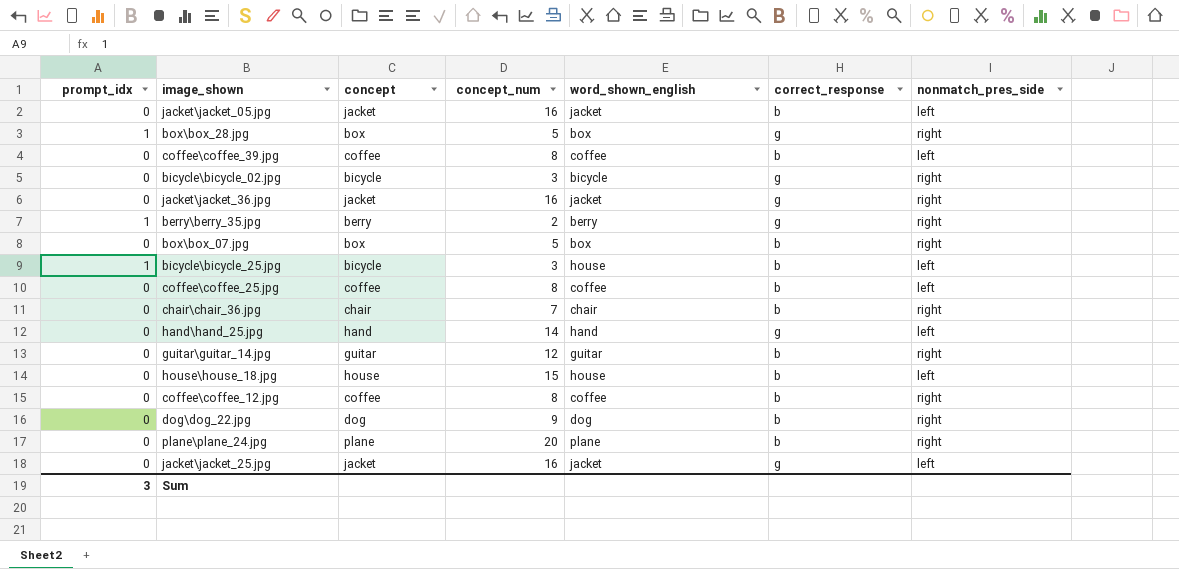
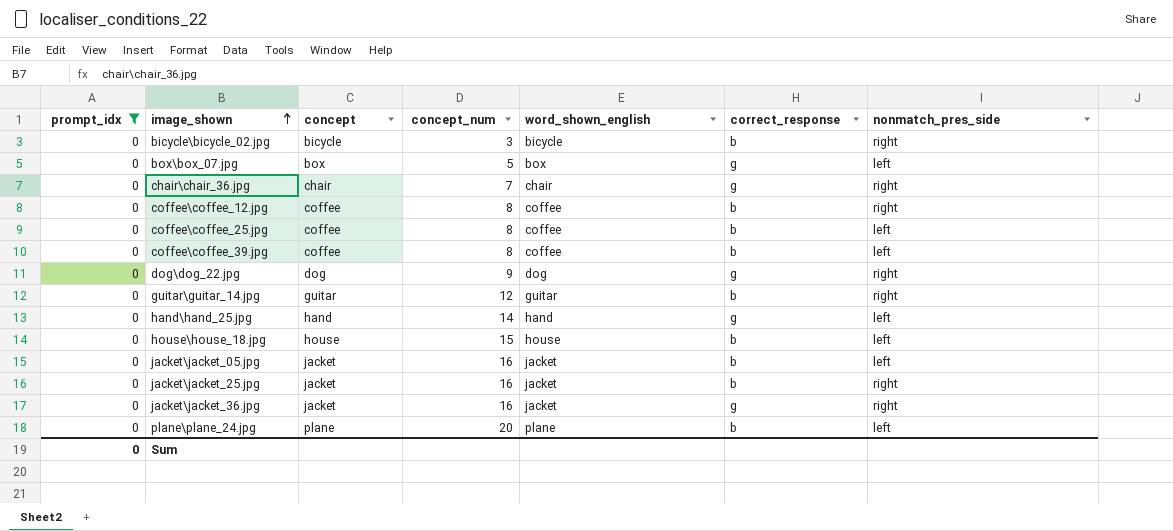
filter: none -> prompt_idx = 0
row order: none -> image_shown ascending
bicycle\bicycle_02.jpg | correct_response: g -> b
box\box_07.jpg | correct_response: b -> g
box\box_07.jpg | nonmatch_pres_side: right -> left
chair\chair_36.jpg | correct_response: b -> g
dog\dog_22.jpg | correct_response: b -> g
jacket\jacket_25.jpg | correct_response: g -> b
jacket\jacket_25.jpg | nonmatch_pres_side: left -> right
plane\plane_24.jpg | nonmatch_pres_side: right -> left
Sum | prompt_idx: 3 -> 0

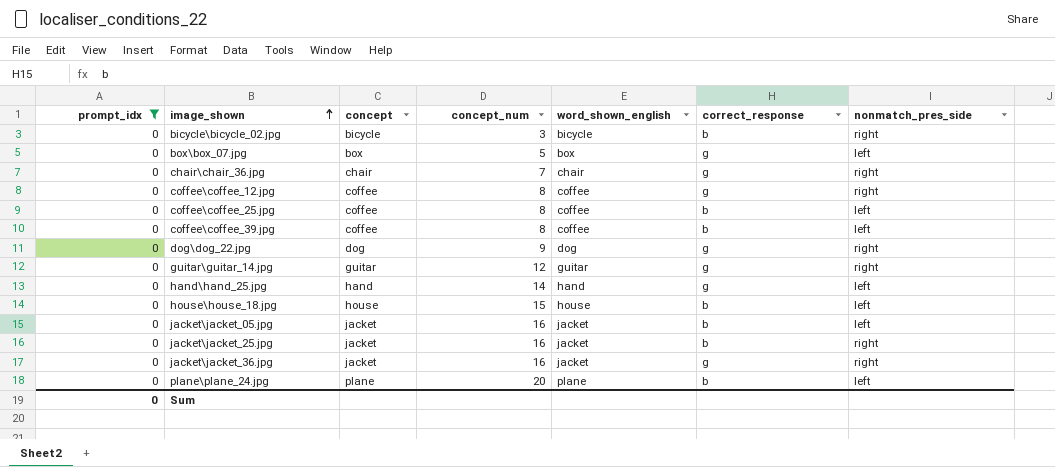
coffee\coffee_12.jpg | correct_response: b -> g
guitar\guitar_14.jpg | correct_response: b -> g

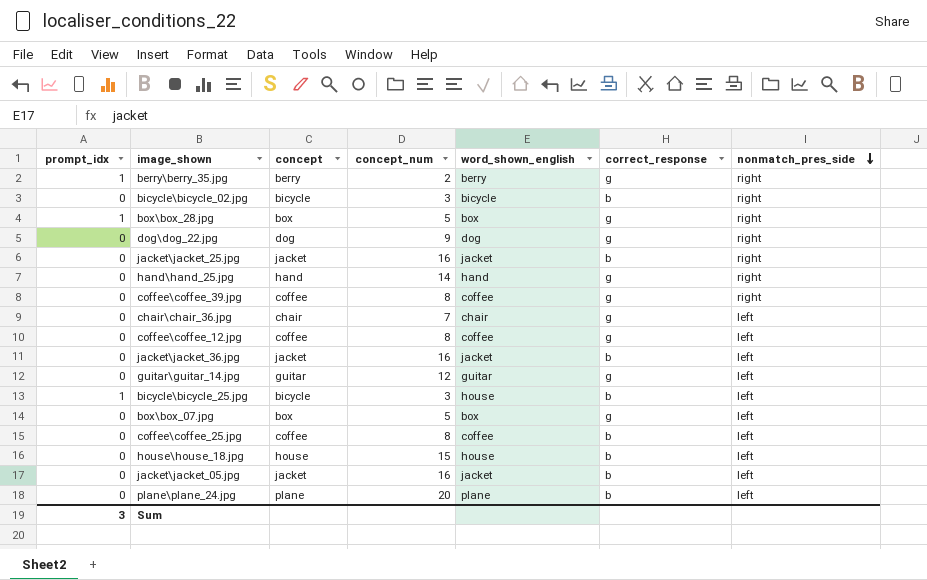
filter: prompt_idx = 0 -> none
row order: image_shown ascending -> nonmatch_pres_side descending
hand\hand_25.jpg | nonmatch_pres_side: left -> right
coffee\coffee_39.jpg | correct_response: b -> g
coffee\coffee_39.jpg | nonmatch_pres_side: left -> right
chair\chair_36.jpg | nonmatch_pres_side: right -> left
coffee\coffee_12.jpg | nonmatch_pres_side: right -> left
jacket\jacket_36.jpg | correct_response: g -> b
jacket\jacket_36.jpg | nonmatch_pres_side: right -> left
guitar\guitar_14.jpg | nonmatch_pres_side: right -> left
Sum | prompt_idx: 0 -> 3

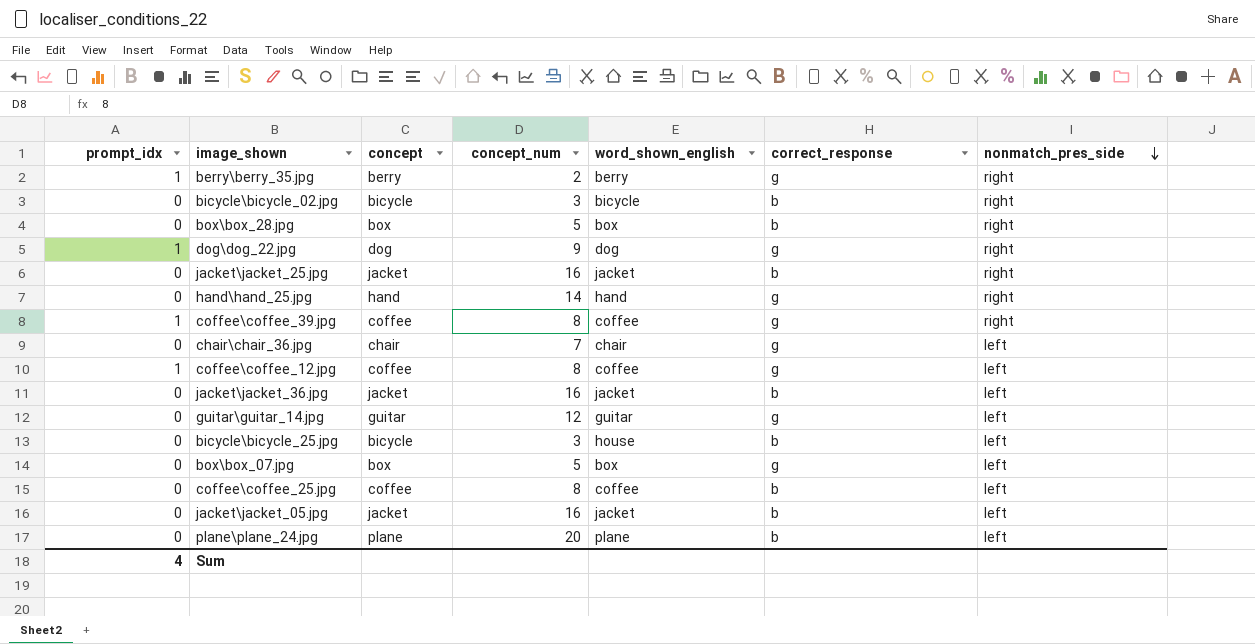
row house\house_18.jpg: 0 | house | 15 | house | b | left -> none
box\box_28.jpg | prompt_idx: 1 -> 0
box\box_28.jpg | correct_response: g -> b
dog\dog_22.jpg | prompt_idx: 0 -> 1
coffee\coffee_39.jpg | prompt_idx: 0 -> 1
coffee\coffee_12.jpg | prompt_idx: 0 -> 1
bicycle\bicycle_25.jpg | prompt_idx: 1 -> 0
Sum | prompt_idx: 3 -> 4

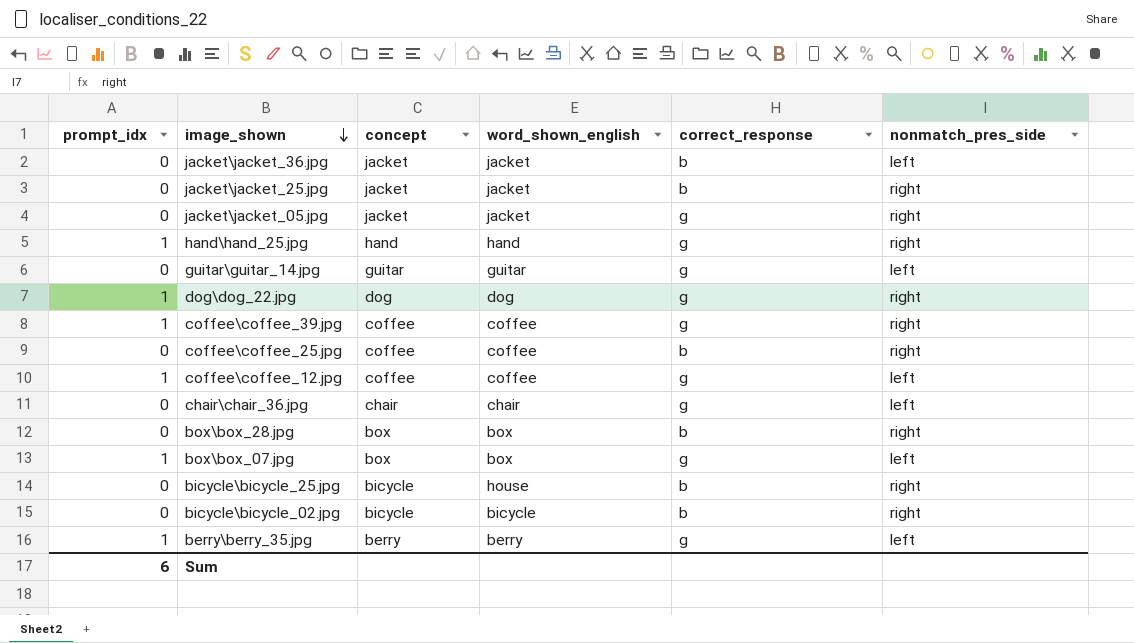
row order: nonmatch_pres_side descending -> image_shown descending
column concept_num | position: 4 -> none
row plane\plane_24.jpg: 0 | plane | 20 | plane | b | left -> none
jacket\jacket_05.jpg | correct_response: b -> g
jacket\jacket_05.jpg | nonmatch_pres_side: left -> right
hand\hand_25.jpg | prompt_idx: 0 -> 1
coffee\coffee_25.jpg | nonmatch_pres_side: left -> right
box\box_07.jpg | prompt_idx: 0 -> 1
bicycle\bicycle_25.jpg | nonmatch_pres_side: left -> right
berry\berry_35.jpg | nonmatch_pres_side: right -> left
Sum | prompt_idx: 4 -> 6

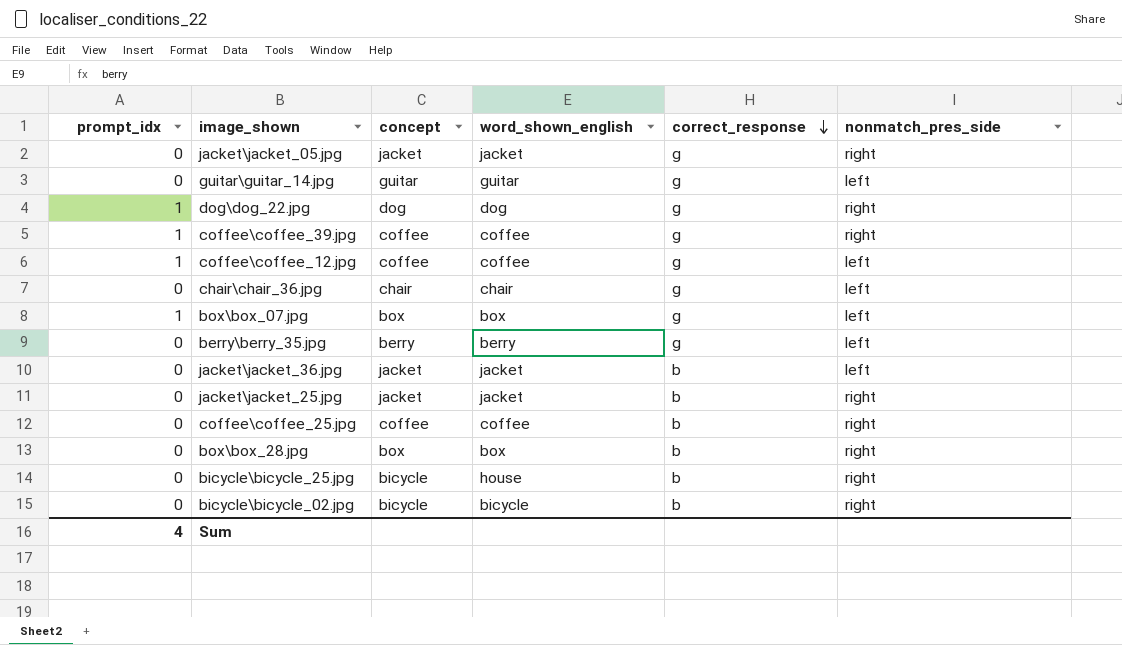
row order: image_shown descending -> correct_response descending
row hand\hand_25.jpg: 1 | hand | hand | g | right -> none
berry\berry_35.jpg | prompt_idx: 1 -> 0
Sum | prompt_idx: 6 -> 4

